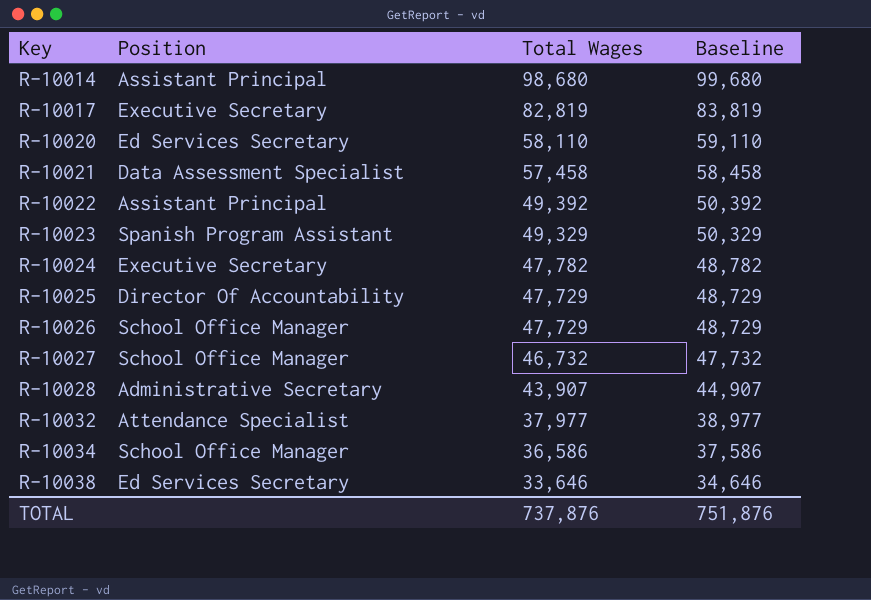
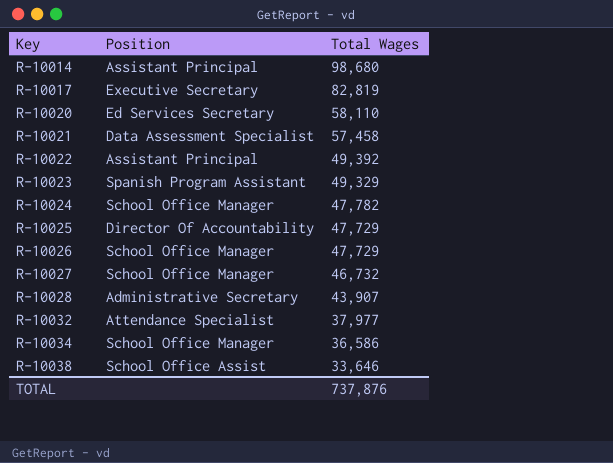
column Baseline | formula: [Total Wages] + 1000 -> none
R-10024 | Position: Executive Secretary -> School Office Manager
R-10038 | Position: Ed Services Secretary -> School Office Assist

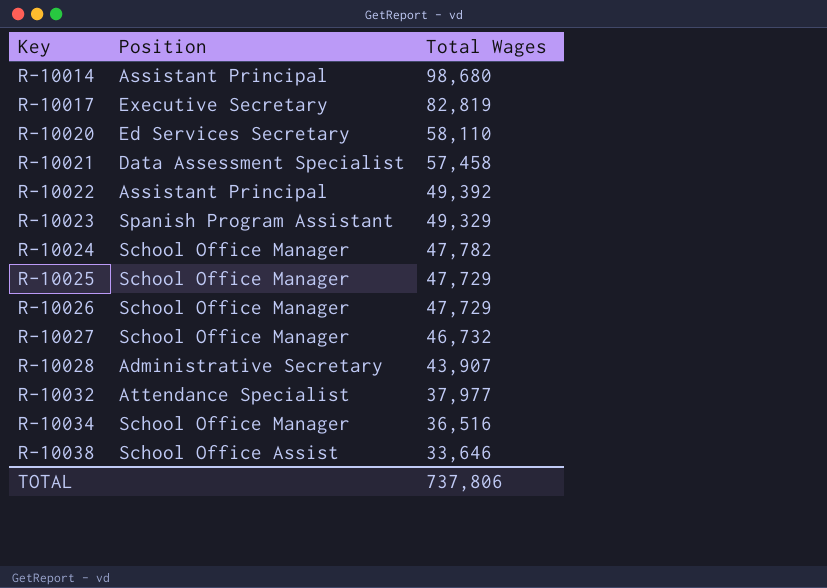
R-10025 | Position: Director Of Accountability -> School Office Manager
R-10034 | Total Wages: 36,586 -> 36,516
TOTAL | Total Wages: 737,876 -> 737,806

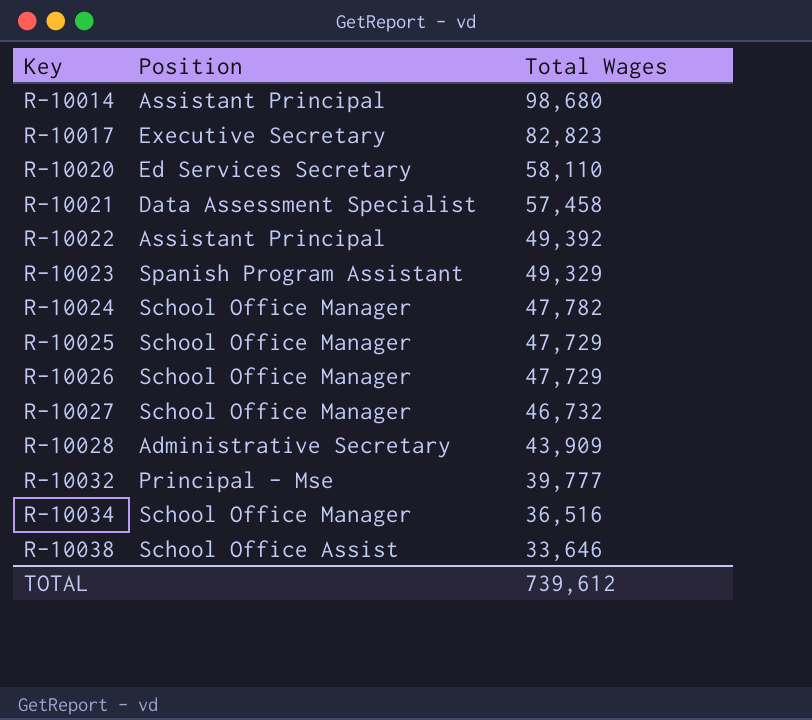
R-10017 | Total Wages: 82,819 -> 82,823
R-10028 | Total Wages: 43,907 -> 43,909
R-10032 | Position: Attendance Specialist -> Principal - Mse
R-10032 | Total Wages: 37,977 -> 39,777
TOTAL | Total Wages: 737,806 -> 739,612

